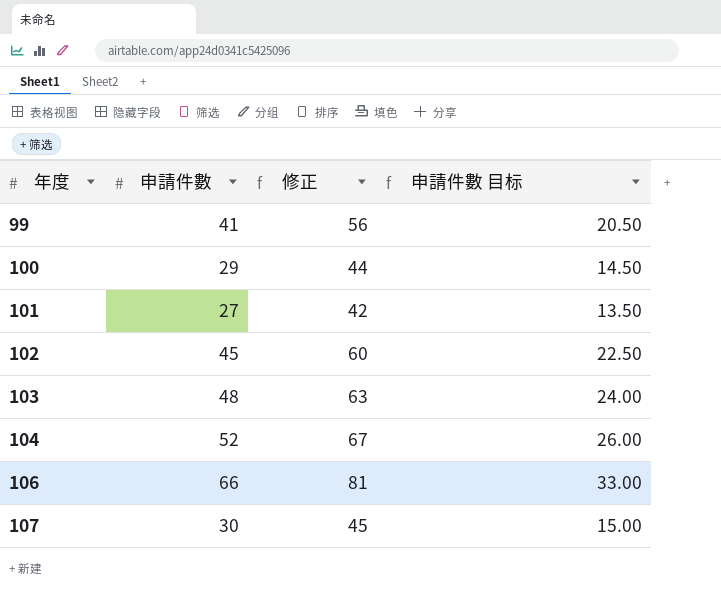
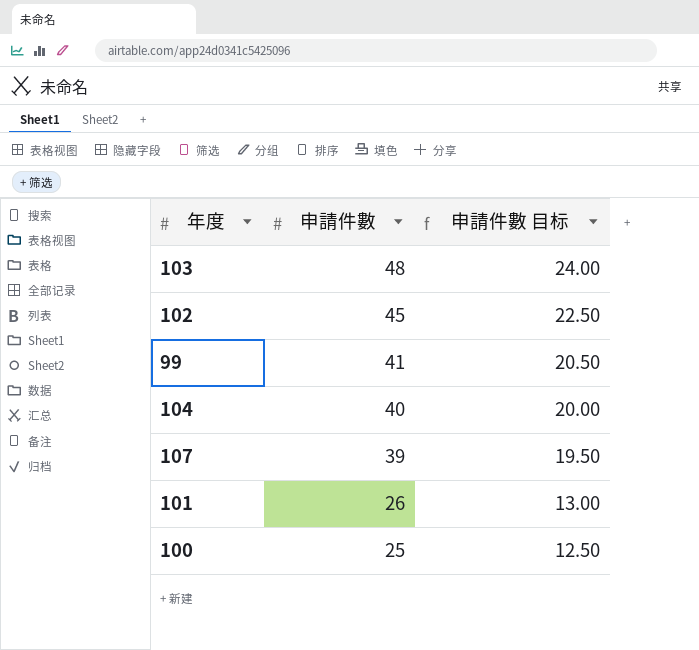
row order: 年度 ascending -> 申請件數 descending
column 修正 | formula: [申請件數] + 15 -> none
row 106: 66 | 81 | 33.00 -> none
104 | 申請件數: 52 -> 40
104 | 申請件數 目标: 26.00 -> 20.00
107 | 申請件數: 30 -> 39
107 | 申請件數 目标: 15.00 -> 19.50
101 | 申請件數: 27 -> 26
101 | 申請件數 目标: 13.50 -> 13.00
100 | 申請件數: 29 -> 25
100 | 申請件數 目标: 14.50 -> 12.50

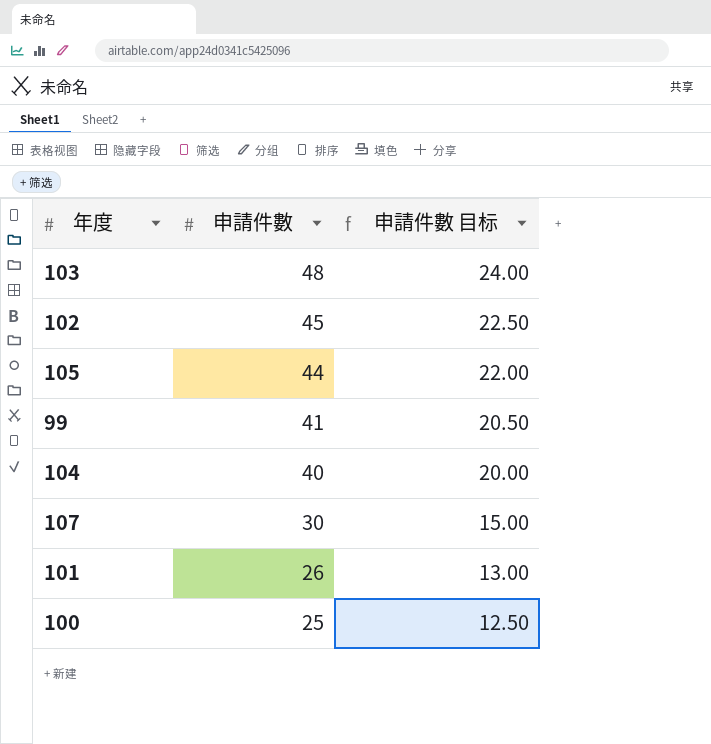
row 105: none -> 44 | 22.00
107 | 申請件數: 39 -> 30
107 | 申請件數 目标: 19.50 -> 15.00

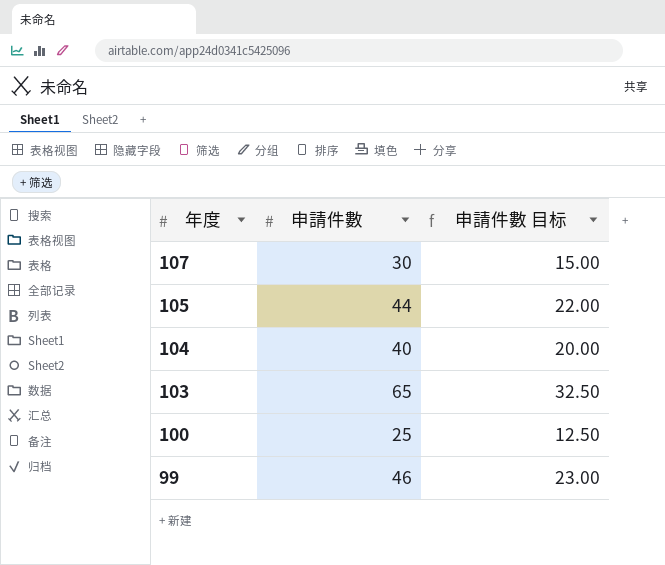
row order: 申請件數 descending -> 年度 descending
row 102: 45 | 22.50 -> none
row 101: 26 | 13.00 -> none
103 | 申請件數: 48 -> 65
103 | 申請件數 目标: 24.00 -> 32.50
99 | 申請件數: 41 -> 46
99 | 申請件數 目标: 20.50 -> 23.00

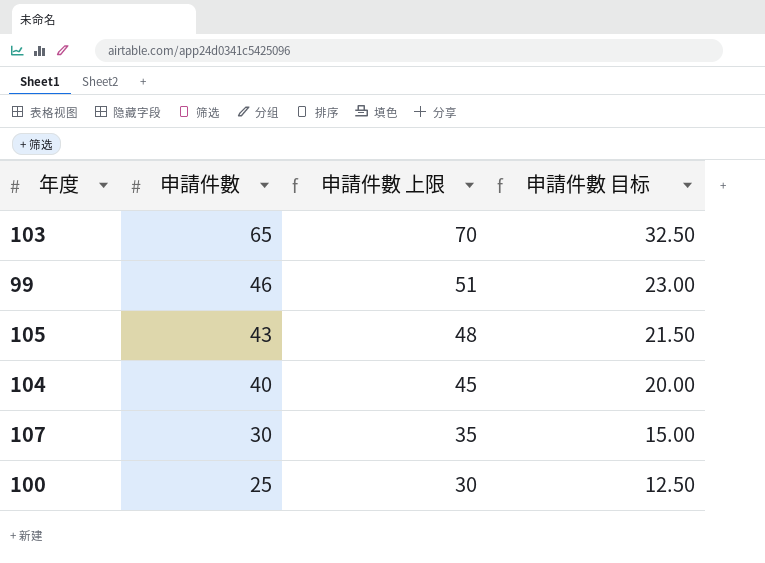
row order: 年度 descending -> 申請件數 descending
column 申請件數 上限 | formula: none -> [申請件數] + 5
105 | 申請件數: 44 -> 43
105 | 申請件數 目标: 22.00 -> 21.50

